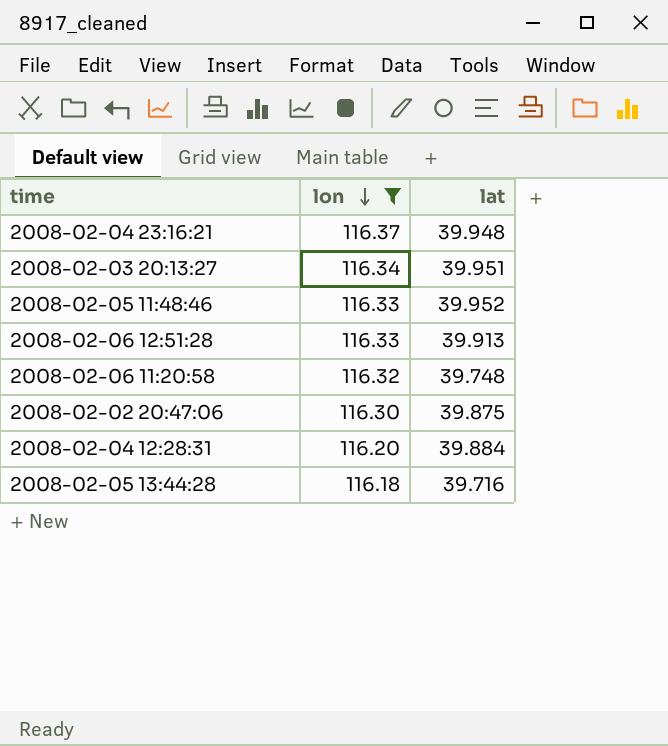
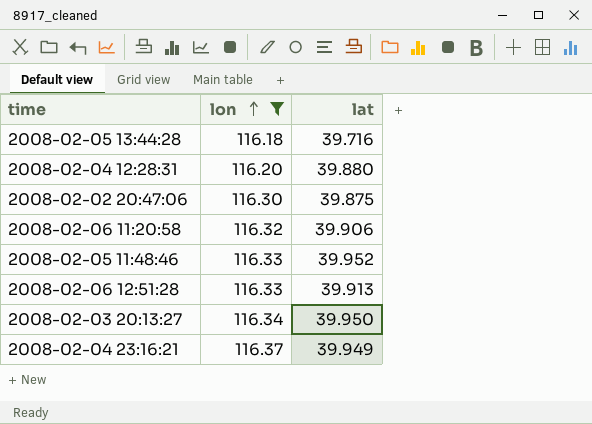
row order: lon descending -> lon ascending
2008-02-04 12:28:31 | lat: 39.884 -> 39.880
2008-02-06 11:20:58 | lat: 39.748 -> 39.906
2008-02-03 20:13:27 | lat: 39.951 -> 39.950
2008-02-04 23:16:21 | lat: 39.948 -> 39.949

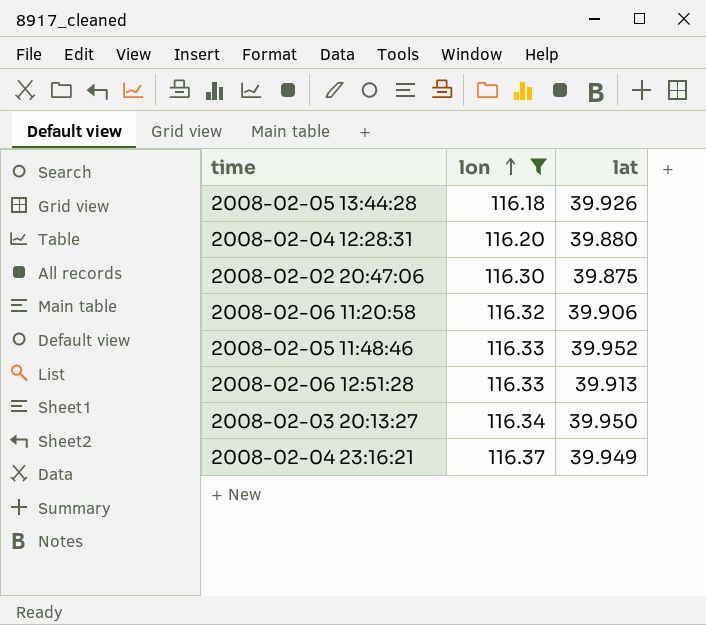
2008-02-05 13:44:28 | lat: 39.716 -> 39.926

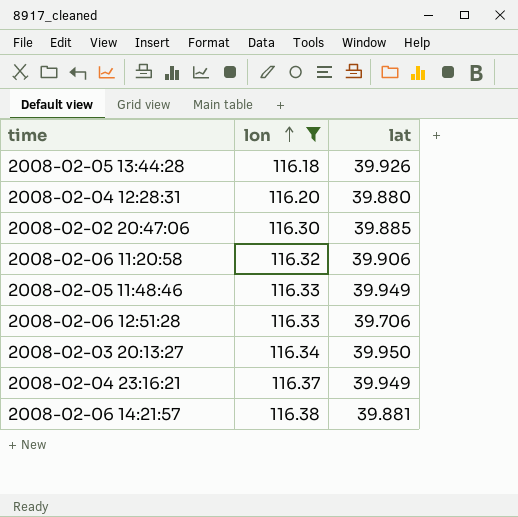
2008-02-02 20:47:06 | lat: 39.875 -> 39.885
2008-02-05 11:48:46 | lat: 39.952 -> 39.949
2008-02-06 12:51:28 | lat: 39.913 -> 39.706
row 2008-02-06 14:21:57: none -> 116.38 | 39.881

